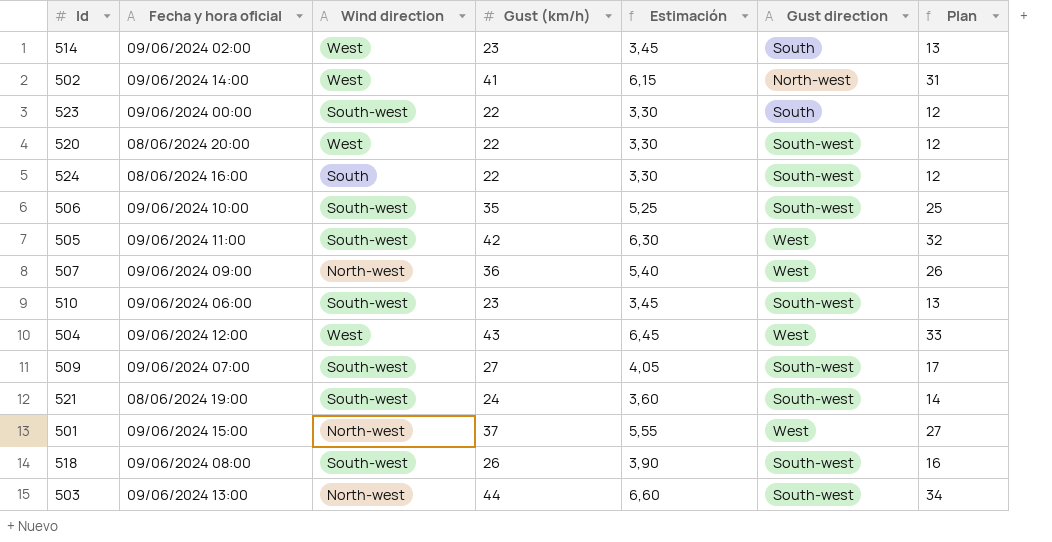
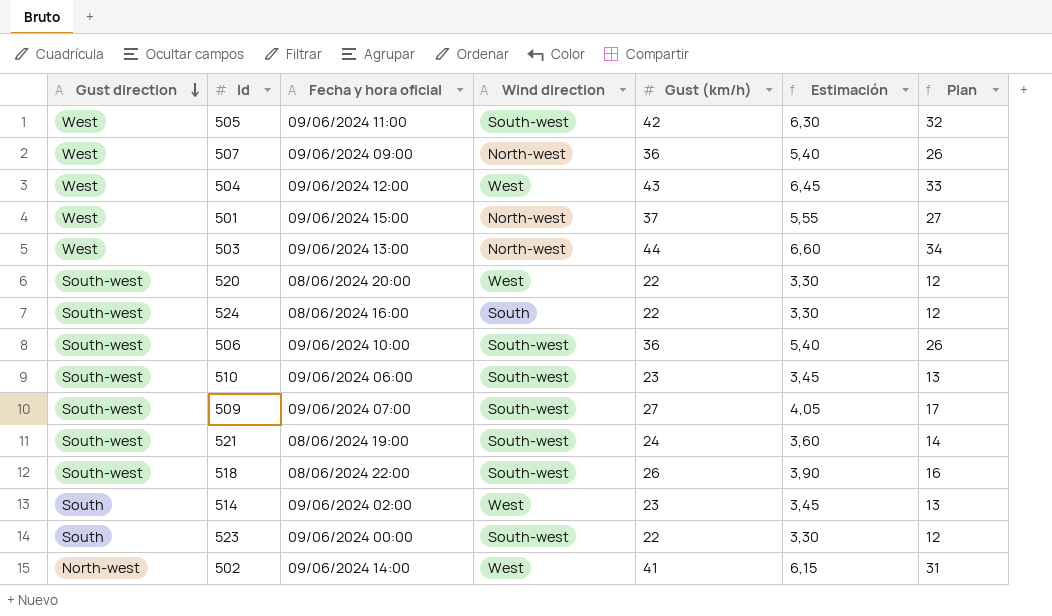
row order: none -> Gust direction descending
column Gust direction | position: 6 -> 1
503 | Gust direction: South-west -> West
506 | Gust (km/h): 35 -> 36
506 | Estimación: 5,25 -> 5,40
506 | Plan: 25 -> 26
518 | Fecha y hora oficial: 09/06/2024 08:00 -> 08/06/2024 22:00

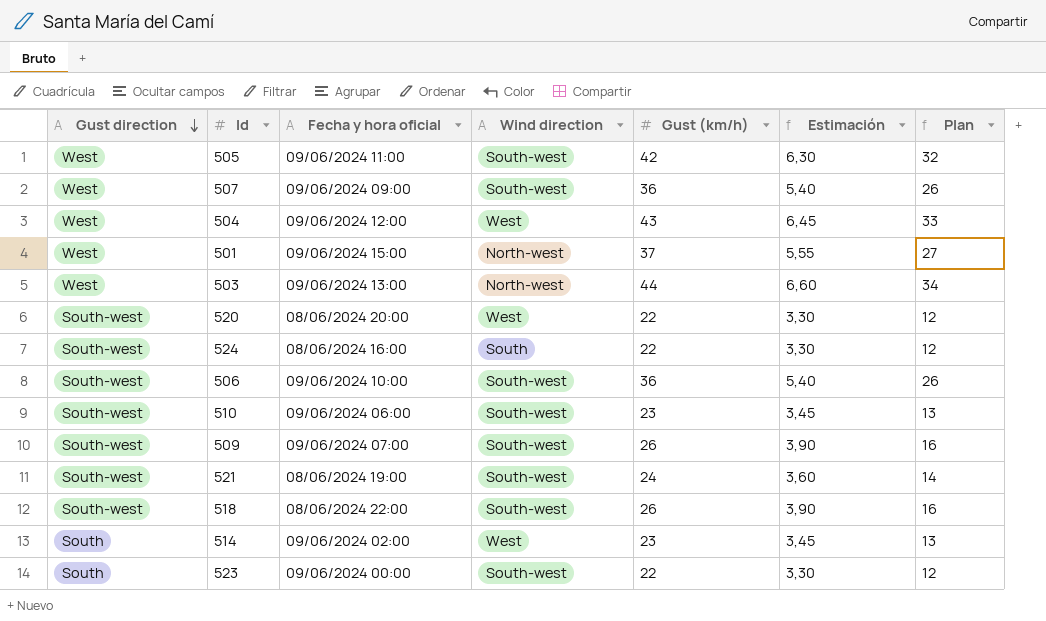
row 502: North-west | 09/06/2024 14:00 | West | 41 | 6,15 | 31 -> none
507 | Wind direction: North-west -> South-west
509 | Gust (km/h): 27 -> 26
509 | Estimación: 4,05 -> 3,90
509 | Plan: 17 -> 16

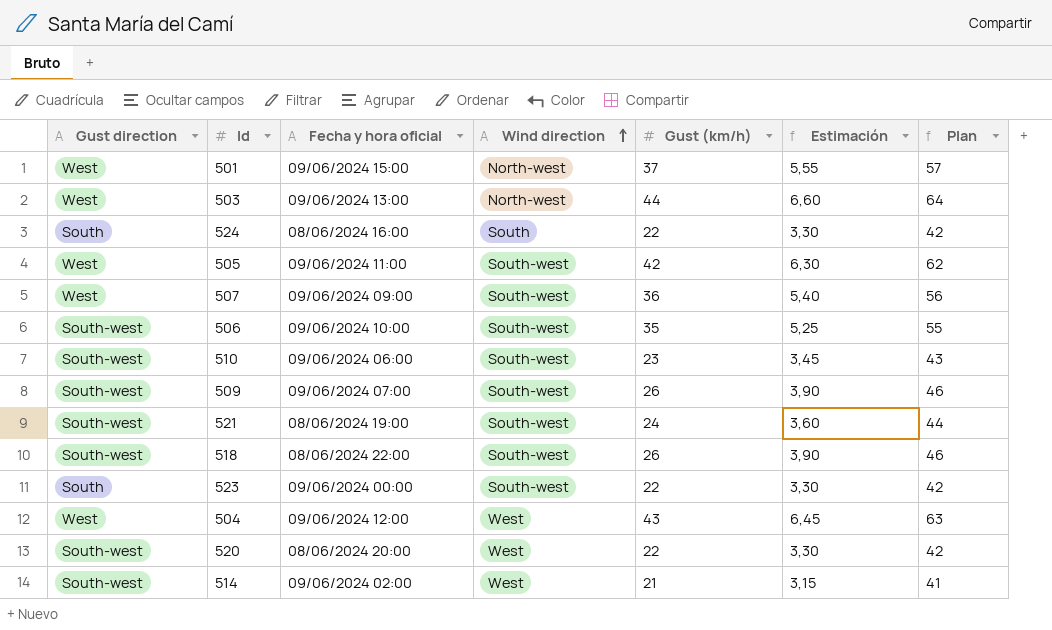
row order: Gust direction descending -> Wind direction ascending
column Plan | formula: [Gust (km/h)] - 10 -> [Gust (km/h)] + 20
524 | Gust direction: South-west -> South
506 | Gust (km/h): 36 -> 35
506 | Estimación: 5,40 -> 5,25
514 | Gust direction: South -> South-west
514 | Gust (km/h): 23 -> 21
514 | Estimación: 3,45 -> 3,15

